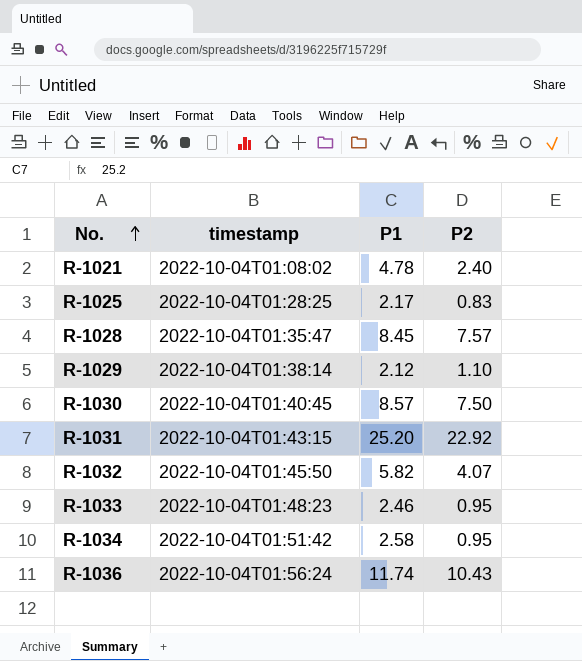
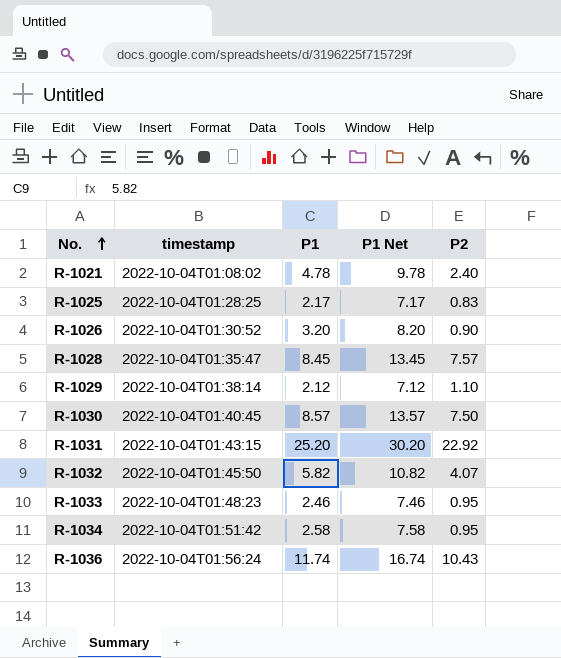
column P1 Net | formula: none -> [P1] + 5
row R-1026: none -> 2022-10-04T01:30:52 | 3.20 | 8.20 | 0.90

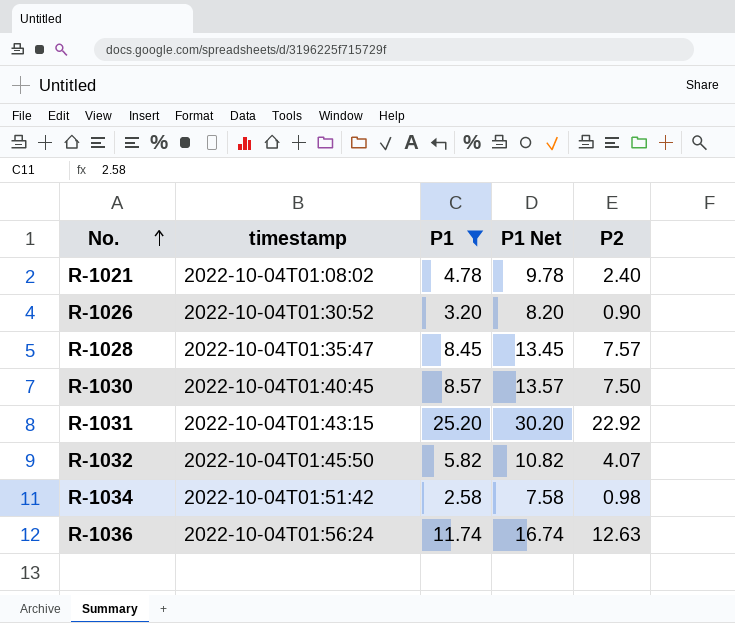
filter: none -> P1 >= 2.58
R-1034 | P2: 0.95 -> 0.98
R-1036 | P2: 10.43 -> 12.63

